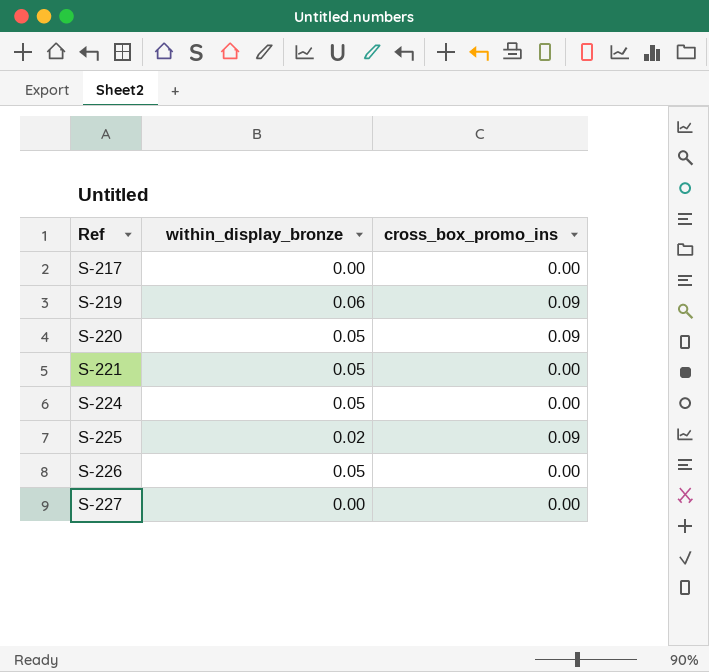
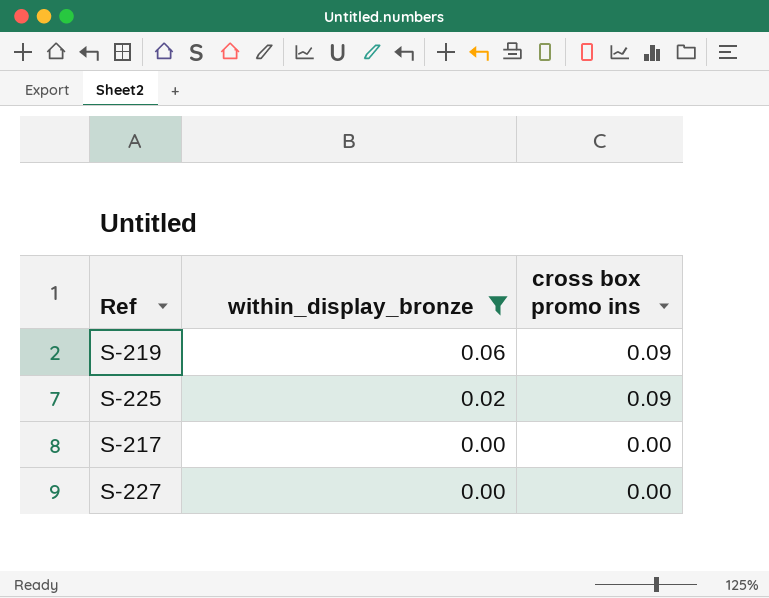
filter: none -> within_display_bronze != 0.05
row order: Ref ascending -> within_display_bronze descending
column name: cross_box_promo_ins -> cross box promo ins

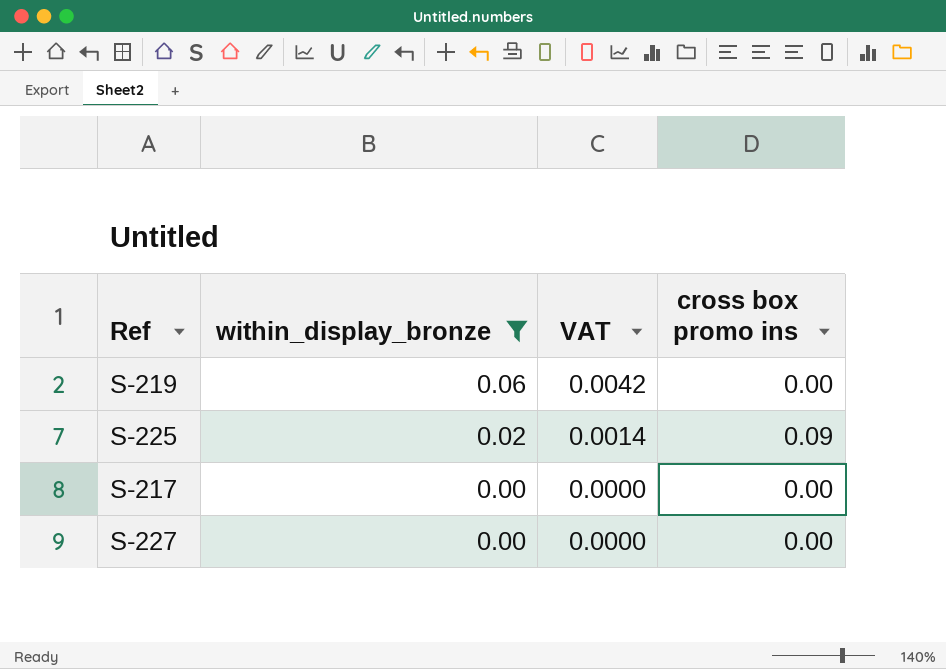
column VAT | formula: none -> [within_display_bronze] * 0.07
S-219 | cross box promo ins: 0.09 -> 0.00

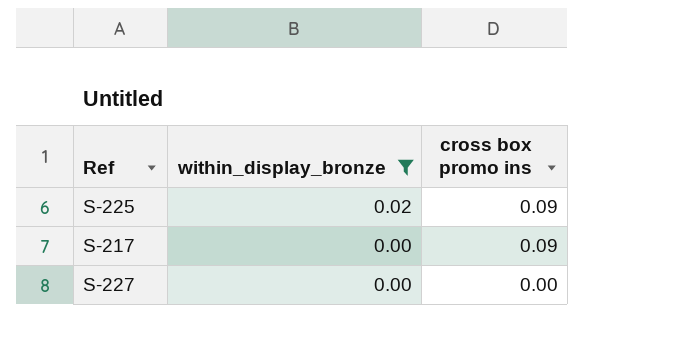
column VAT | formula: [within_display_bronze] * 0.07 -> none
row S-219: 0.06 | 0.0042 | 0.00 -> none
S-217 | cross box promo ins: 0.00 -> 0.09

